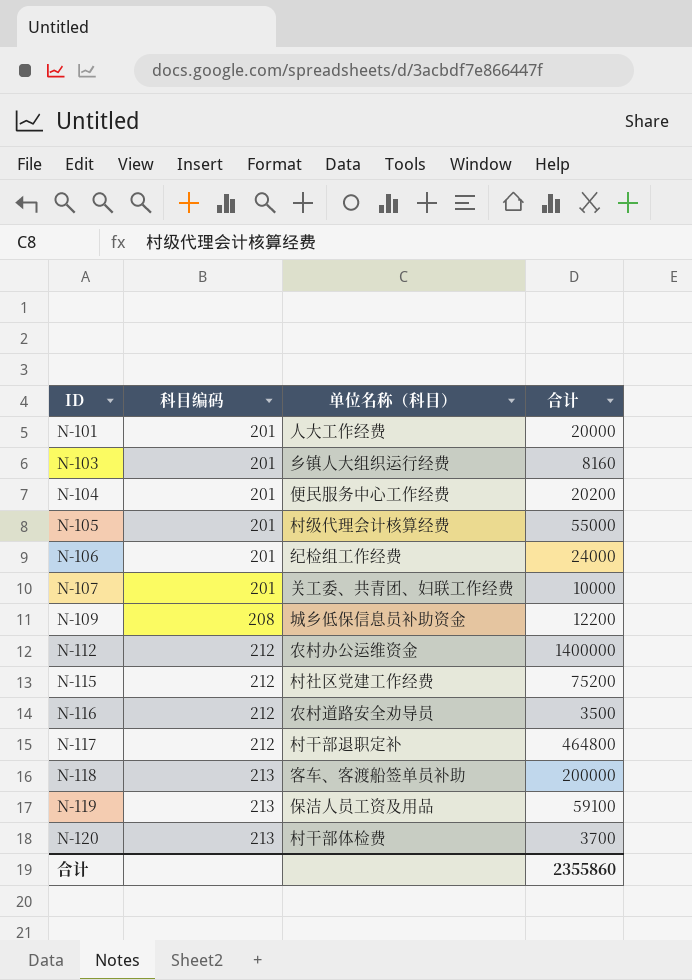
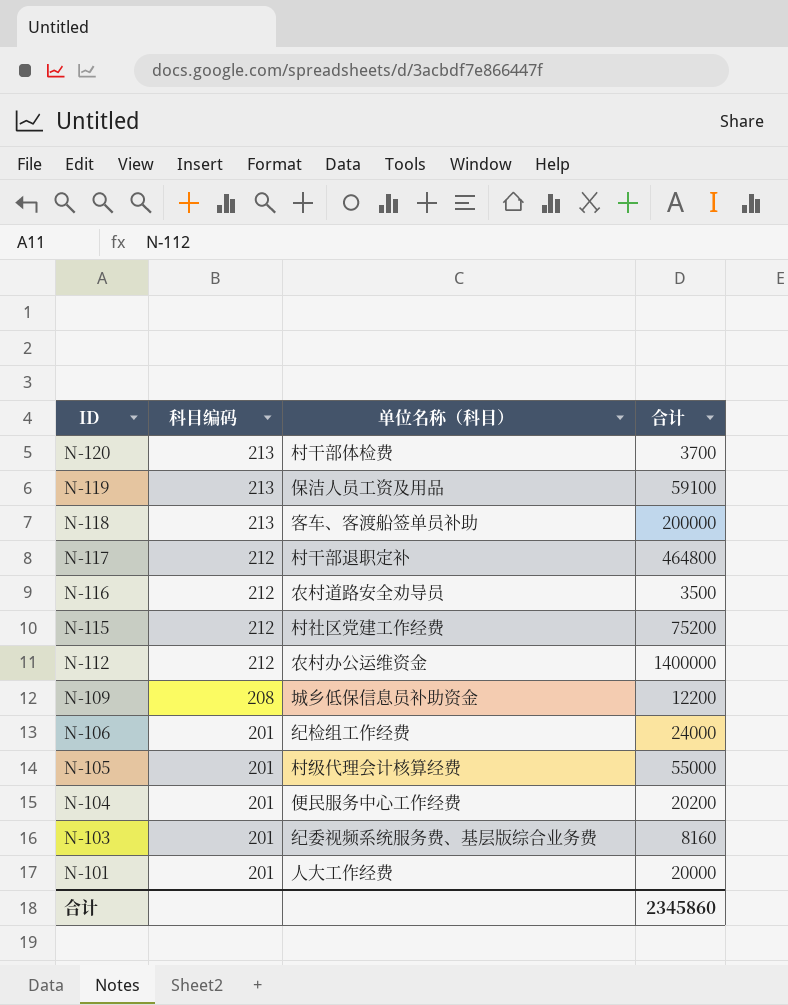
row order: ID ascending -> ID descending
row N-107: 201 | 关工委、共青团、妇联工作经费 | 10000 -> none
N-103 | 单位名称（科目）: 乡镇人大组织运行经费 -> 纪委视频系统服务费、基层版综合业务费
合计 | 合计: 2355860 -> 2345860

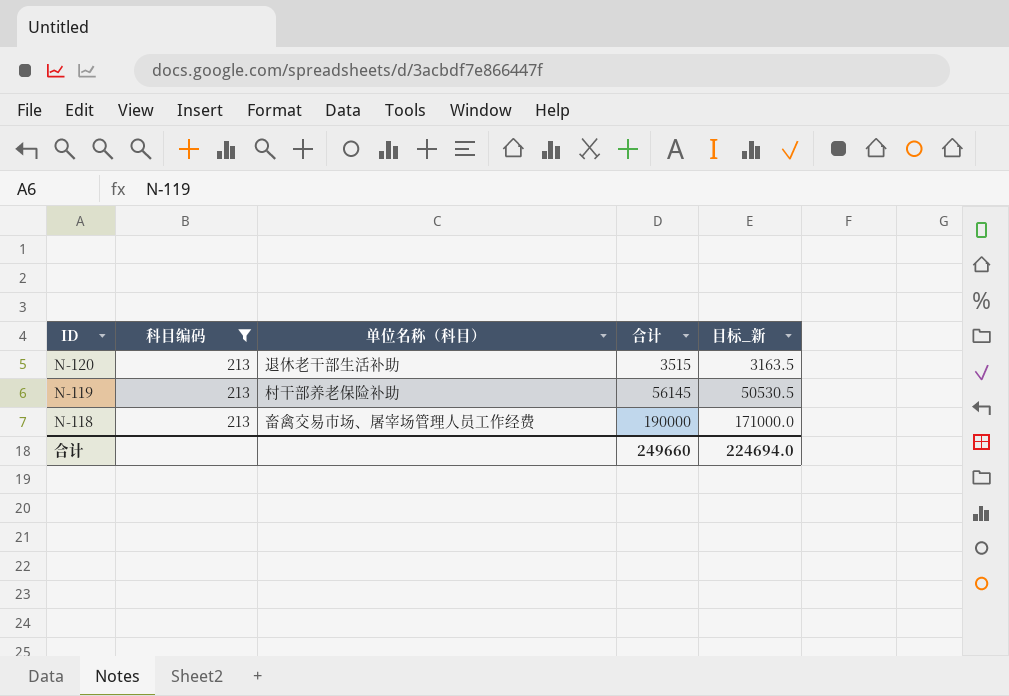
filter: none -> 科目编码 = 213
column 目标_新 | formula: none -> [合计] * 0.9
N-120 | 单位名称（科目）: 村干部体检费 -> 退休老干部生活补助
N-120 | 合计: 3700 -> 3515
N-119 | 单位名称（科目）: 保洁人员工资及用品 -> 村干部养老保险补助
N-119 | 合计: 59100 -> 56145
N-118 | 单位名称（科目）: 客车、客渡船签单员补助 -> 畜禽交易市场、屠宰场管理人员工作经费
N-118 | 合计: 200000 -> 190000
合计 | 合计: 2345860 -> 249660

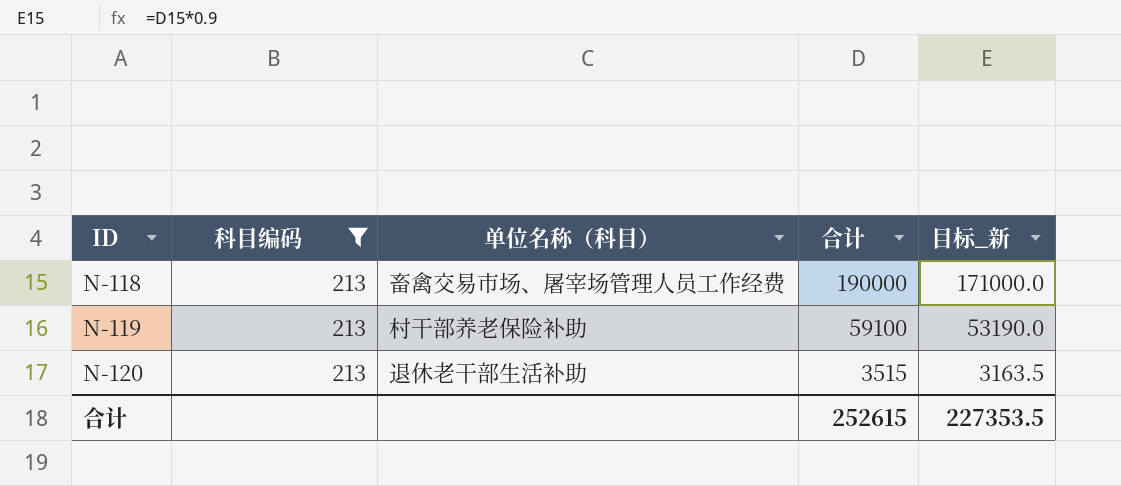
row order: ID descending -> ID ascending
N-119 | 合计: 56145 -> 59100
N-119 | 目标_新: 50530.5 -> 53190.0
合计 | 合计: 249660 -> 252615
合计 | 目标_新: 224694.0 -> 227353.5

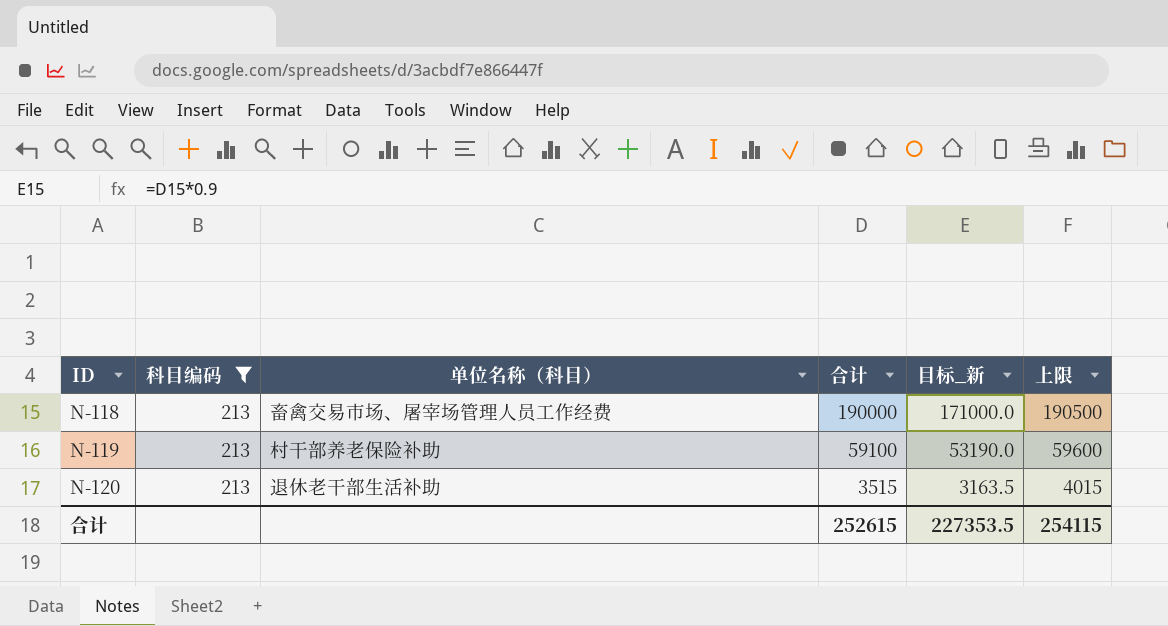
column 上限 | formula: none -> [合计] + 500

